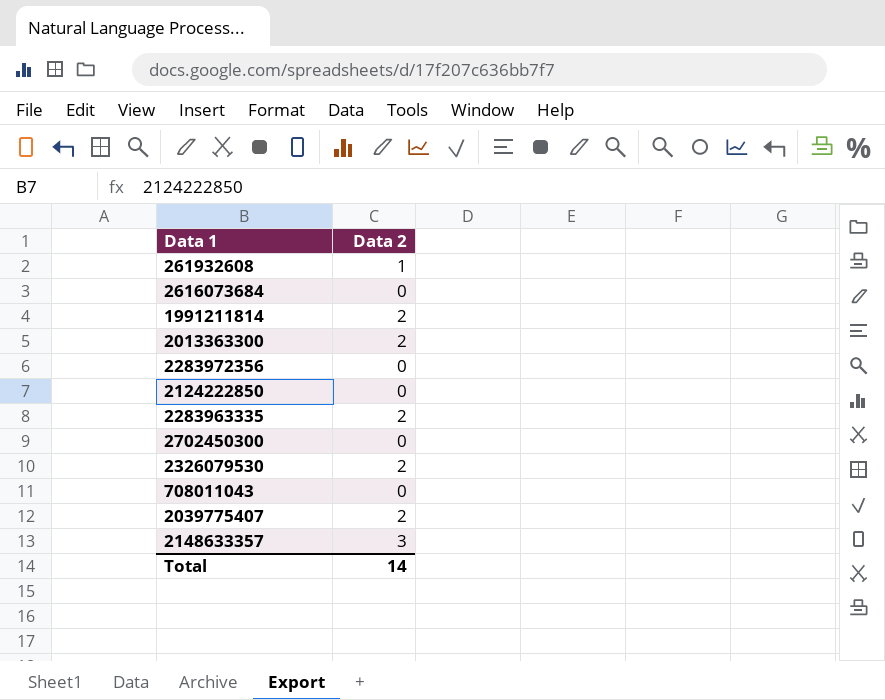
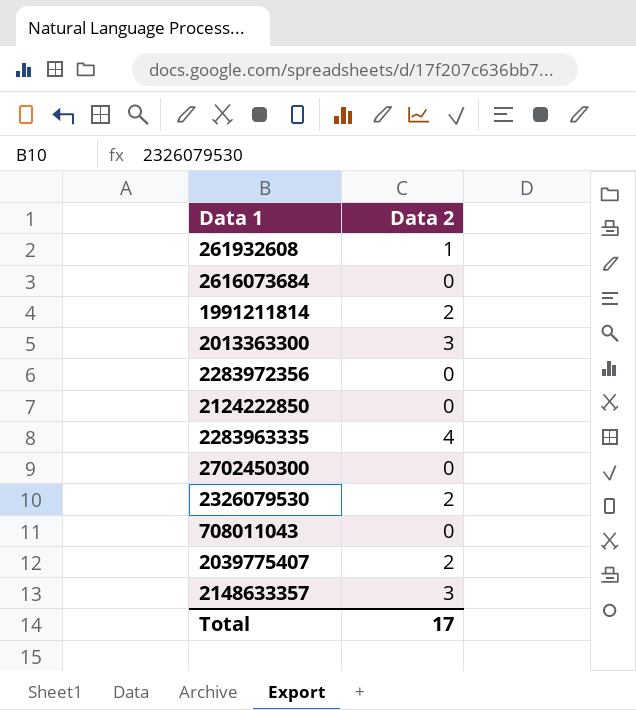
2013363300 | Data 2: 2 -> 3
2283963335 | Data 2: 2 -> 4
Total | Data 2: 14 -> 17

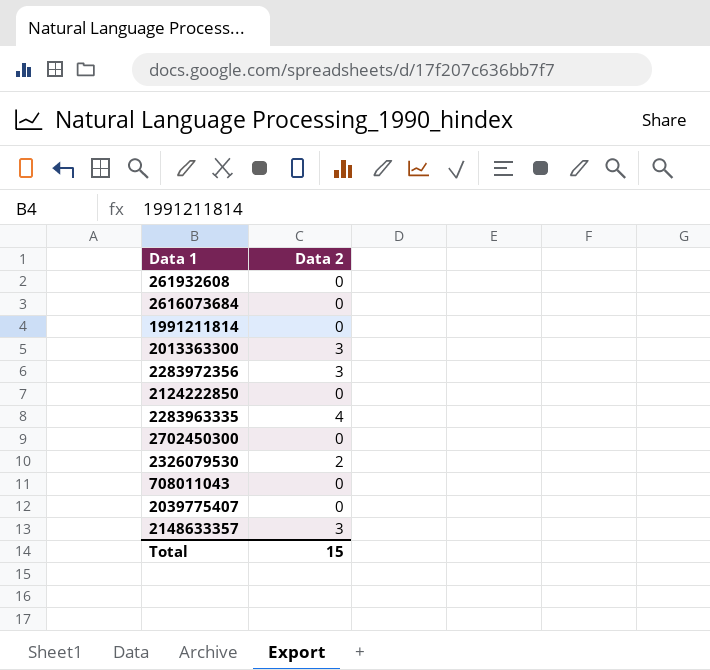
261932608 | Data 2: 1 -> 0
1991211814 | Data 2: 2 -> 0
2283972356 | Data 2: 0 -> 3
2039775407 | Data 2: 2 -> 0
Total | Data 2: 17 -> 15

